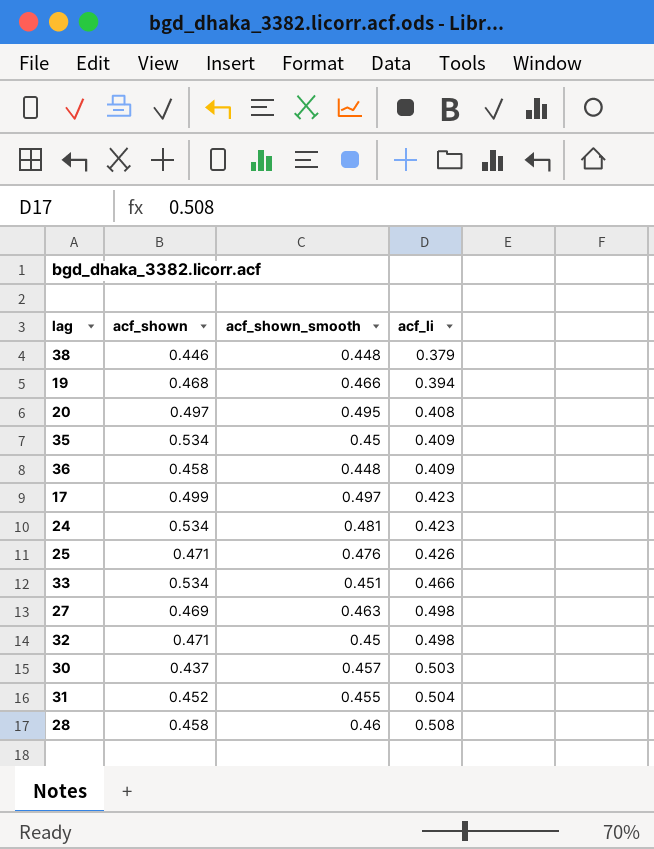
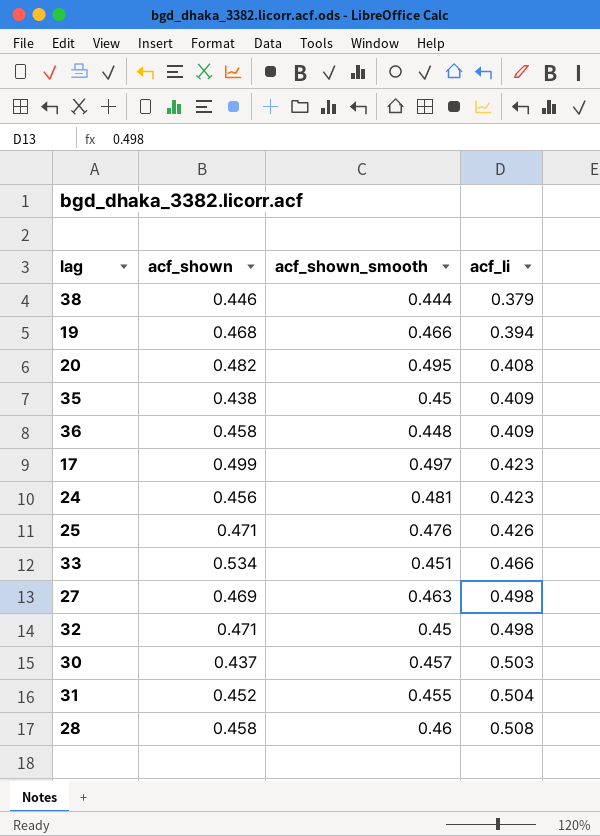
38 | acf_shown_smooth: 0.448 -> 0.444
20 | acf_shown: 0.497 -> 0.482
35 | acf_shown: 0.534 -> 0.438
24 | acf_shown: 0.534 -> 0.456

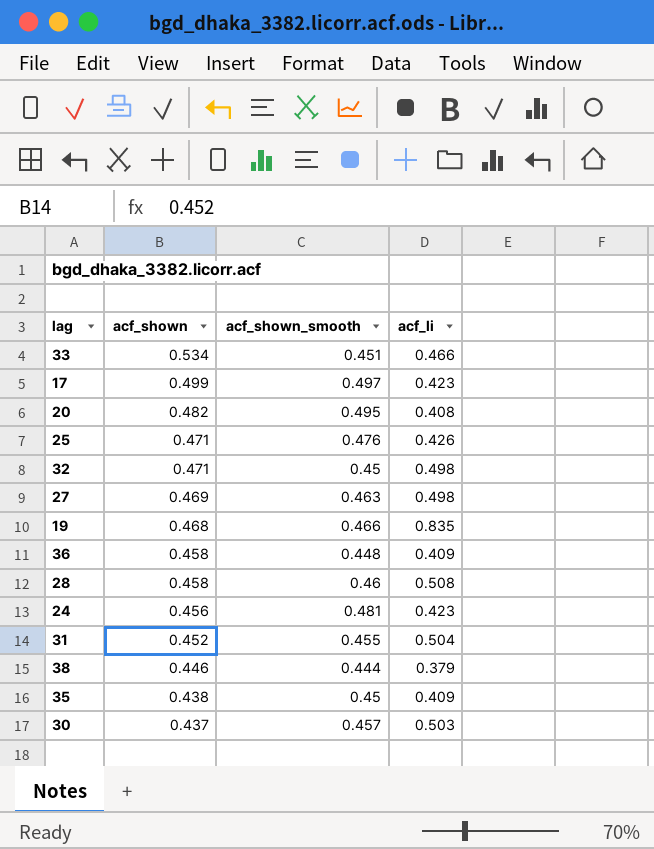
row order: acf_li ascending -> acf_shown descending
19 | acf_li: 0.394 -> 0.835

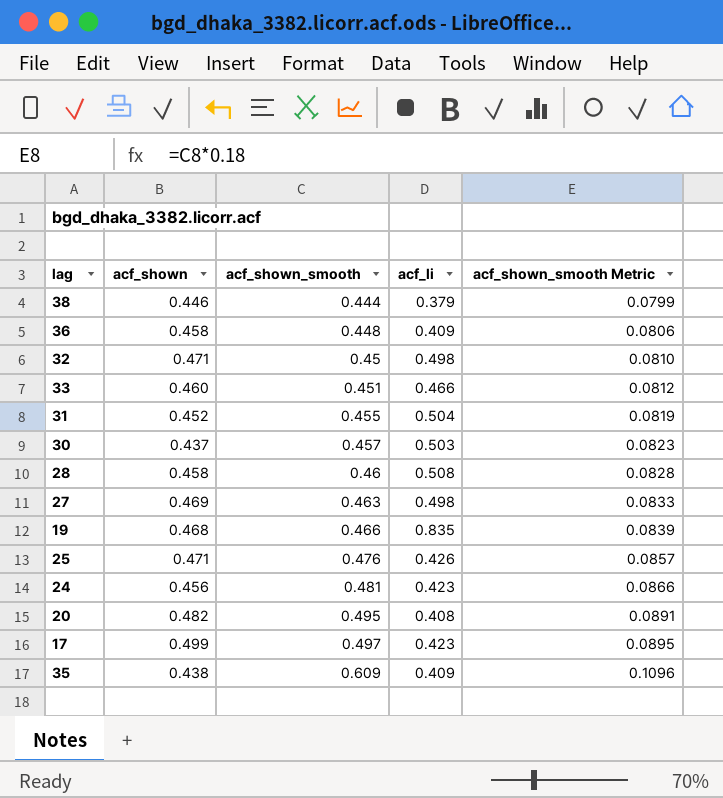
row order: acf_shown descending -> acf_shown_smooth ascending
column acf_shown_smooth Metric | formula: none -> [acf_shown_smooth] * 0.18
33 | acf_shown: 0.534 -> 0.460
35 | acf_shown_smooth: 0.45 -> 0.609

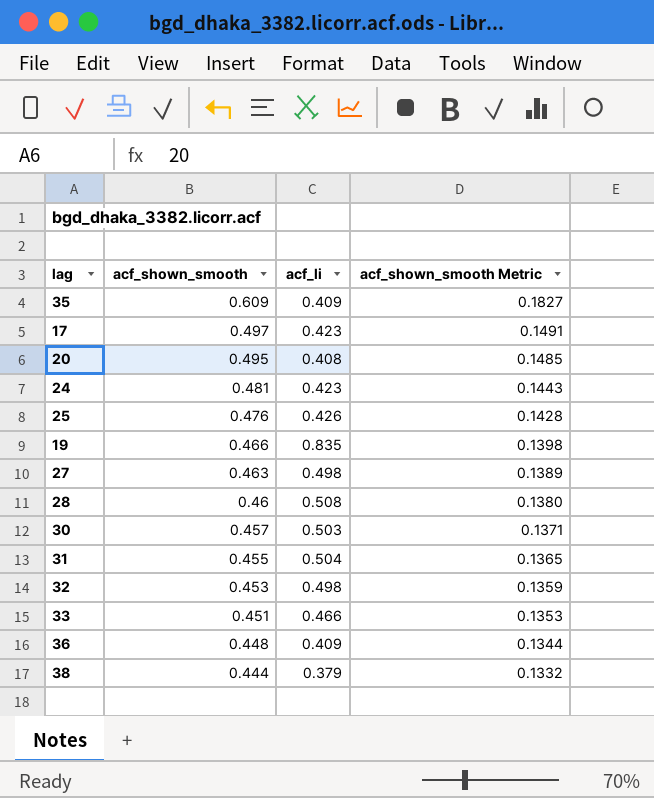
row order: acf_shown_smooth ascending -> acf_shown_smooth descending
column acf_shown | position: 2 -> none
column acf_shown_smooth Metric | formula: [acf_shown_smooth] * 0.18 -> [acf_shown_smooth] * 0.3
32 | acf_shown_smooth: 0.45 -> 0.453

